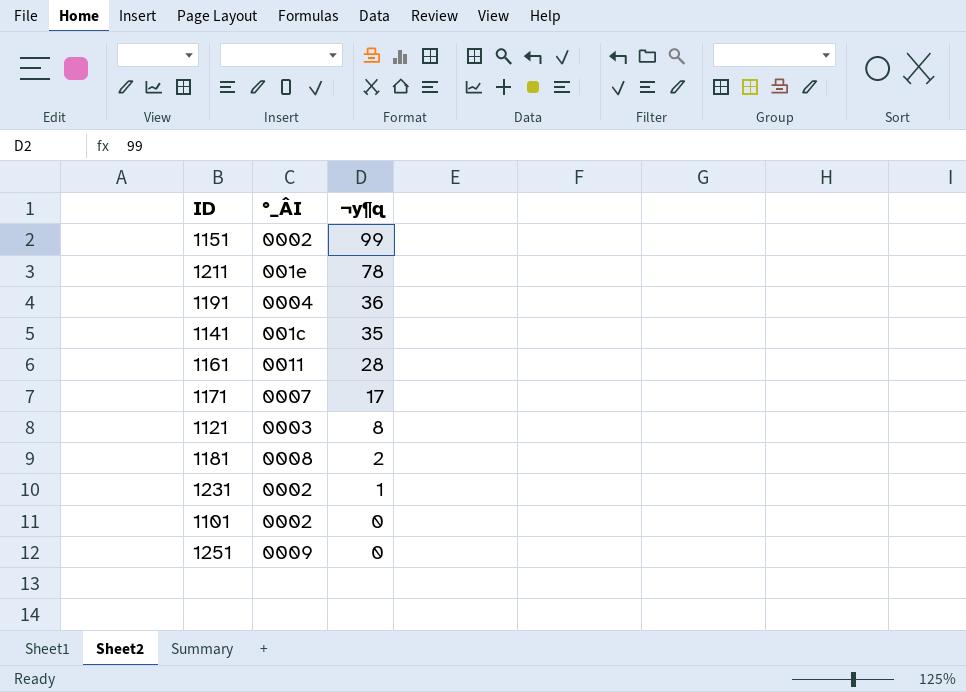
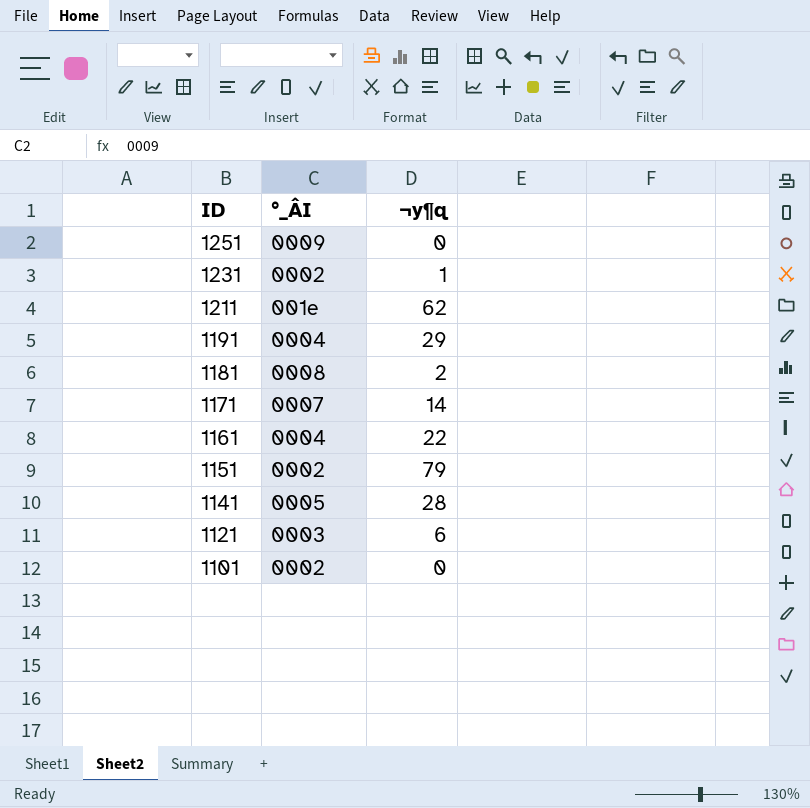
row order: ¬y¶q descending -> ID descending
1211 | ¬y¶q: 78 -> 62
1191 | ¬y¶q: 36 -> 29
1171 | ¬y¶q: 17 -> 14
1161 | °_ÂI: 0011 -> 0004
1161 | ¬y¶q: 28 -> 22
1151 | ¬y¶q: 99 -> 79
1141 | °_ÂI: 001c -> 0005
1141 | ¬y¶q: 35 -> 28
1121 | ¬y¶q: 8 -> 6

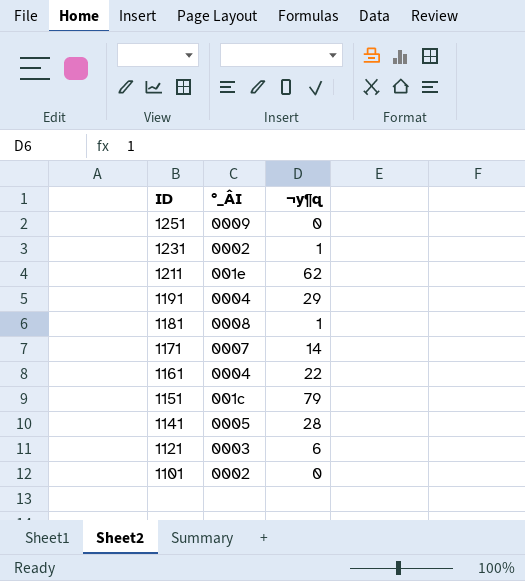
1181 | ¬y¶q: 2 -> 1
1151 | °_ÂI: 0002 -> 001c

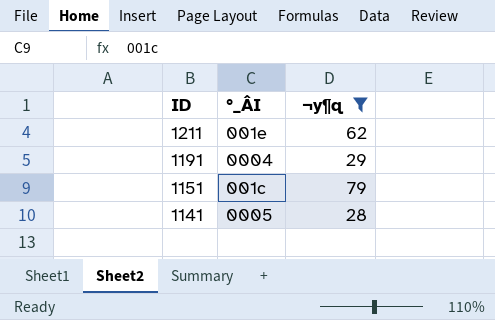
filter: none -> ¬y¶q >= 28

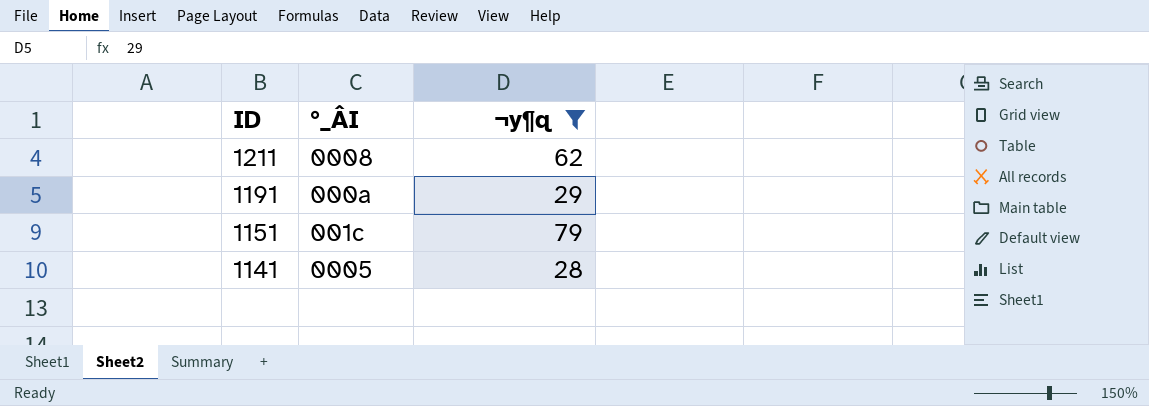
1211 | °_ÂI: 001e -> 0008
1191 | °_ÂI: 0004 -> 000a

